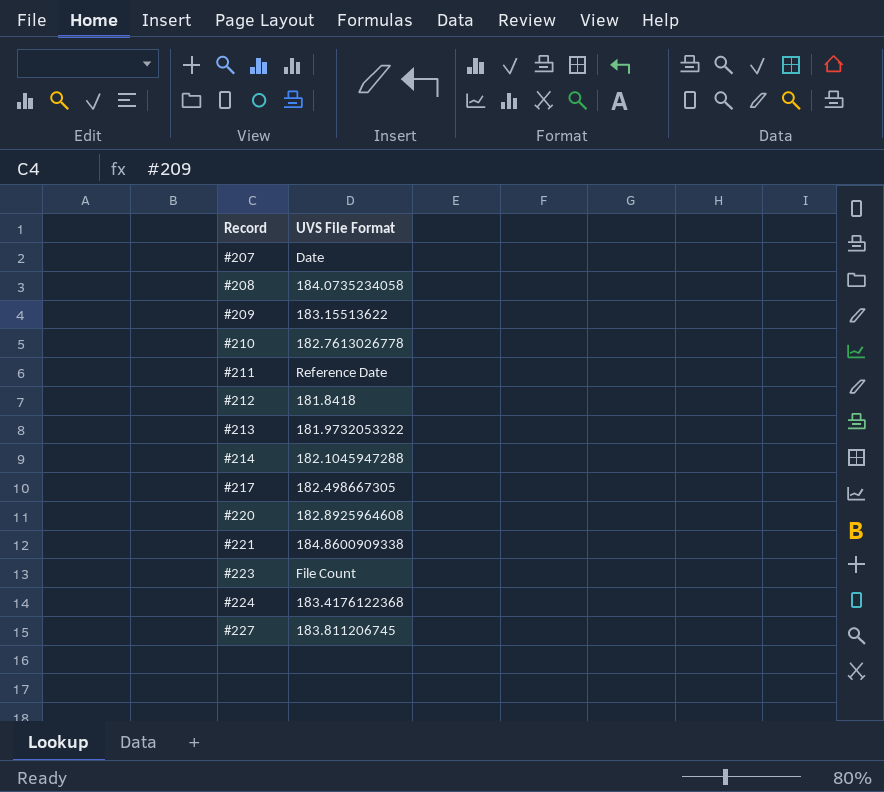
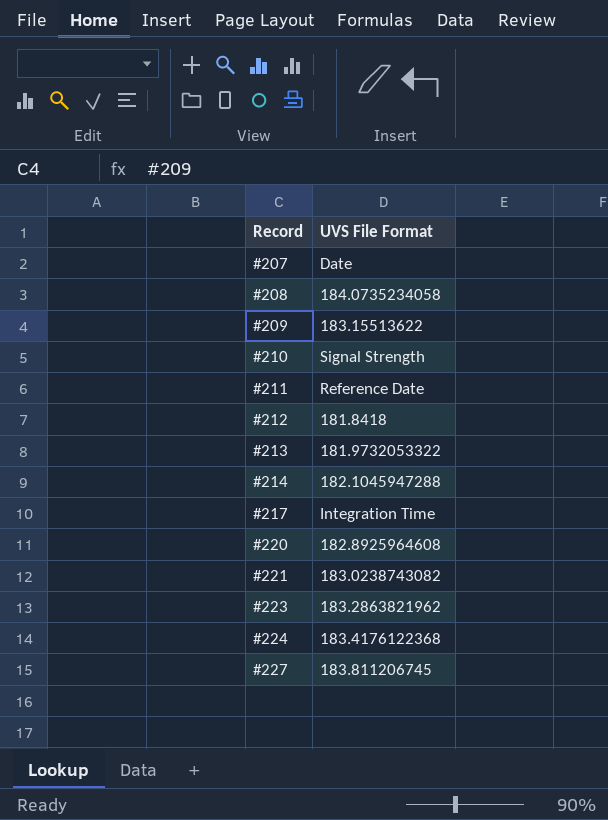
#210 | UVS File Format: 182.7613026778 -> Signal Strength
#217 | UVS File Format: 182.498667305 -> Integration Time
#221 | UVS File Format: 184.8600909338 -> 183.0238743082
#223 | UVS File Format: File Count -> 183.2863821962

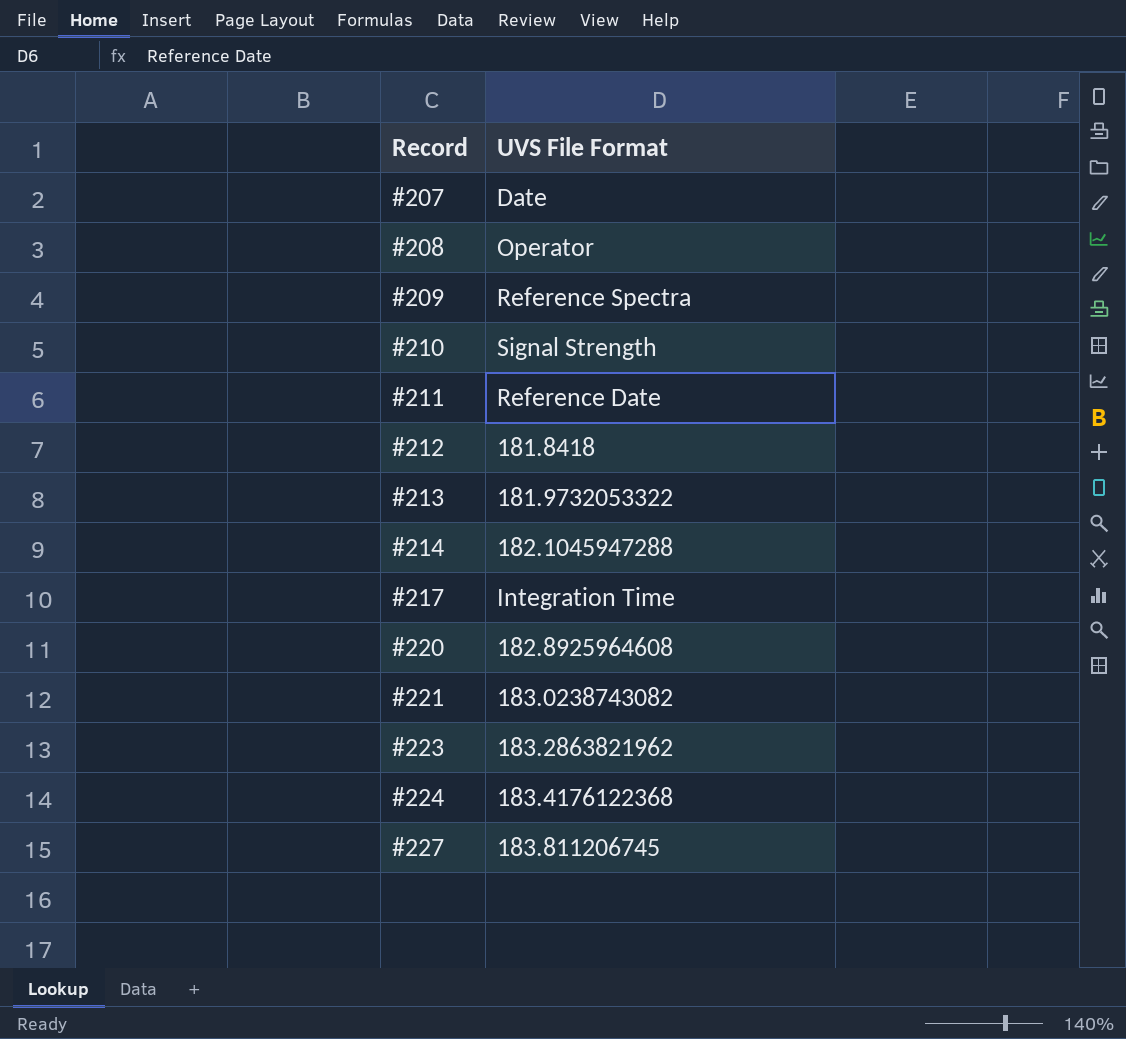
#208 | UVS File Format: 184.0735234058 -> Operator
#209 | UVS File Format: 183.15513622 -> Reference Spectra

